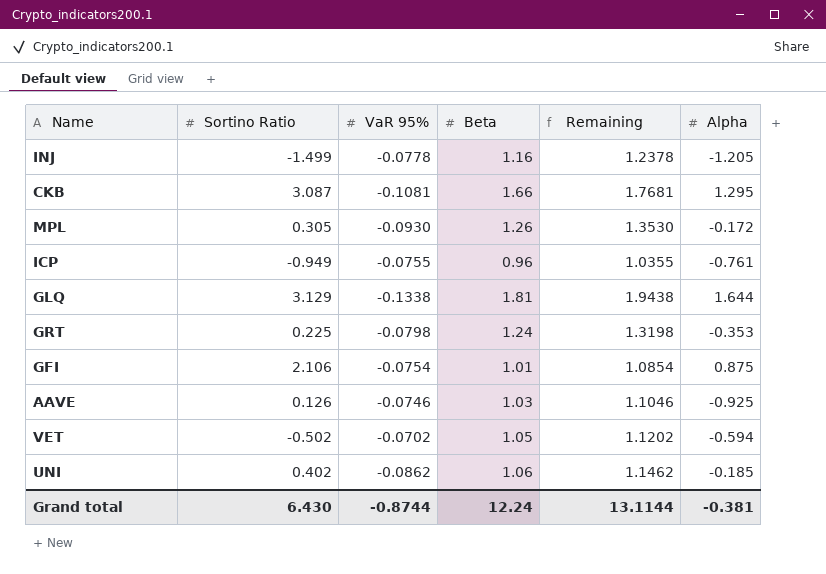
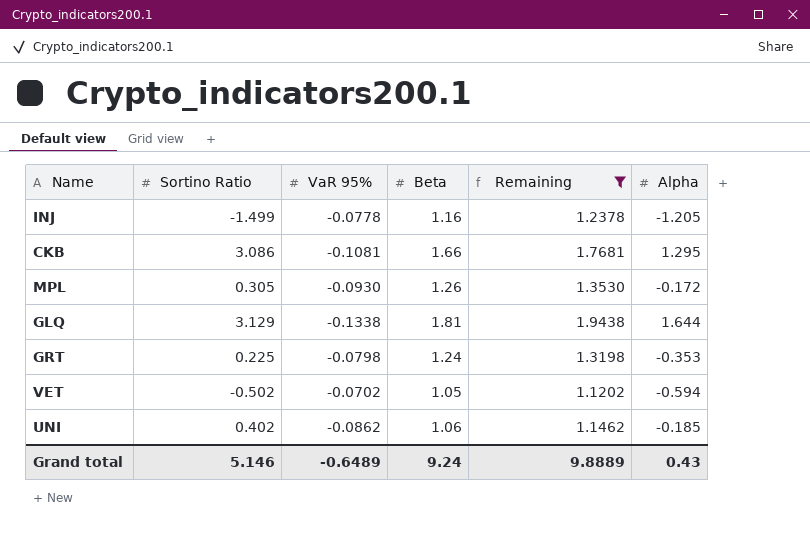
filter: none -> Remaining >= 1.1202
CKB | Sortino Ratio: 3.087 -> 3.086
Grand total | Sortino Ratio: 6.430 -> 5.146
Grand total | VaR 95%: -0.8744 -> -0.6489
Grand total | Beta: 12.24 -> 9.24
Grand total | Remaining: 13.1144 -> 9.8889
Grand total | Alpha: -0.381 -> 0.43

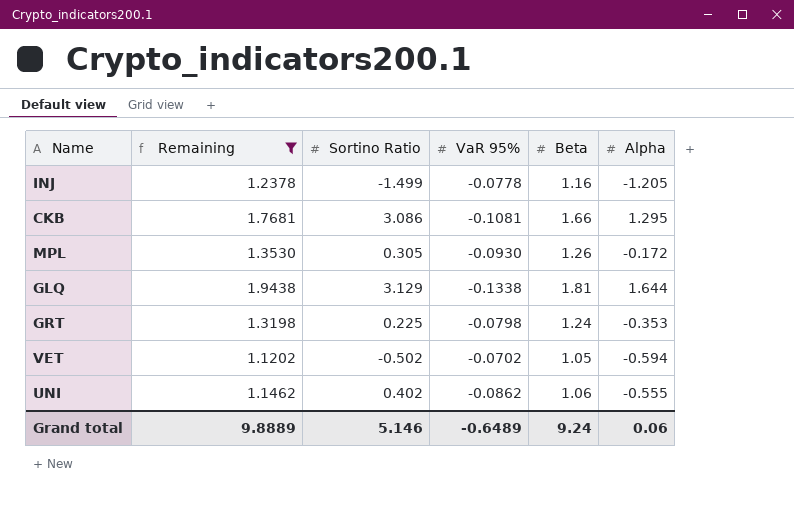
column Remaining | position: 5 -> 2
UNI | Alpha: -0.185 -> -0.555
Grand total | Alpha: 0.43 -> 0.06

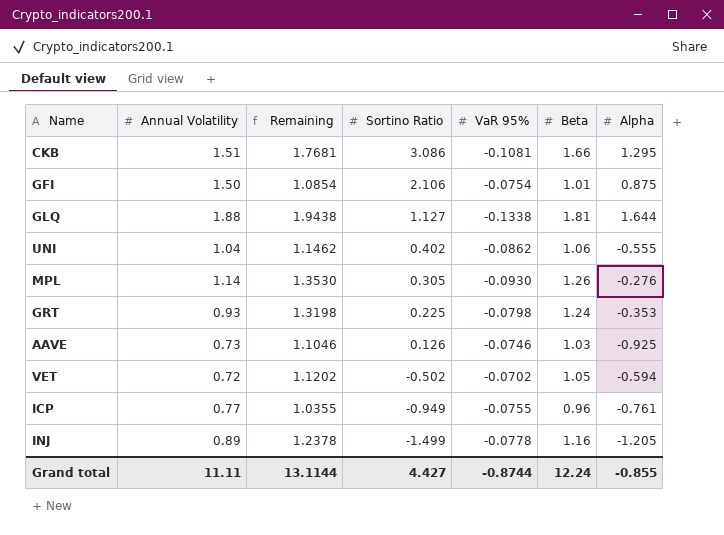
filter: Remaining >= 1.1202 -> none
row order: none -> Sortino Ratio descending
column Annual Volatility | position: none -> 2
GLQ | Sortino Ratio: 3.129 -> 1.127
MPL | Alpha: -0.172 -> -0.276
Grand total | Remaining: 9.8889 -> 13.1144
Grand total | Sortino Ratio: 5.146 -> 4.427
Grand total | VaR 95%: -0.6489 -> -0.8744
Grand total | Beta: 9.24 -> 12.24
Grand total | Alpha: 0.06 -> -0.855

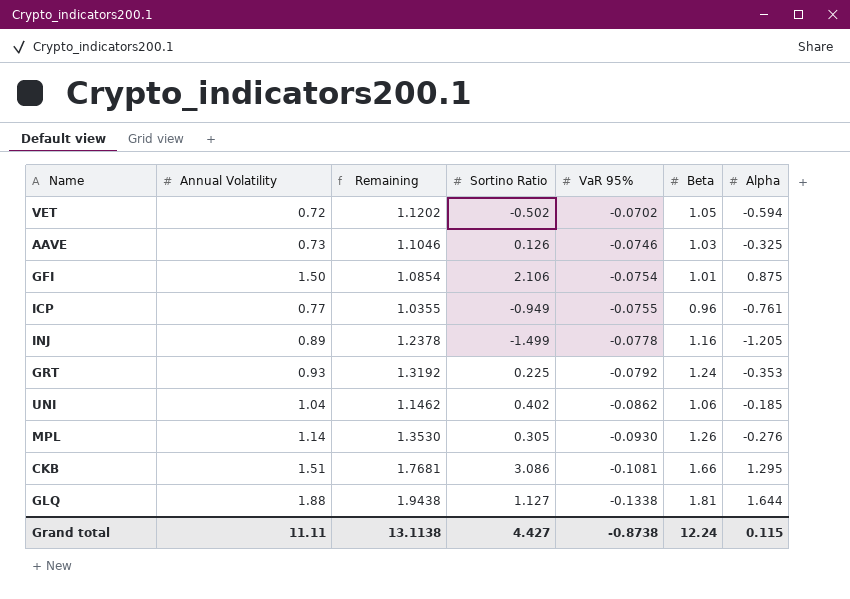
row order: Sortino Ratio descending -> VaR 95% descending
AAVE | Alpha: -0.925 -> -0.325
GRT | Remaining: 1.3198 -> 1.3192
GRT | VaR 95%: -0.0798 -> -0.0792
UNI | Alpha: -0.555 -> -0.185
Grand total | Remaining: 13.1144 -> 13.1138
Grand total | VaR 95%: -0.8744 -> -0.8738
Grand total | Alpha: -0.855 -> 0.115

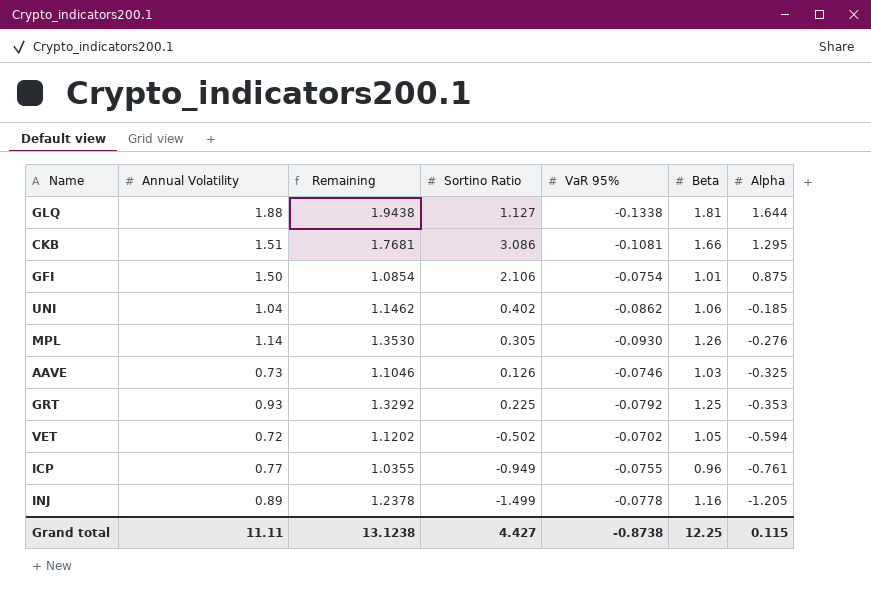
row order: VaR 95% descending -> Alpha descending
GRT | Remaining: 1.3192 -> 1.3292
GRT | Beta: 1.24 -> 1.25
Grand total | Remaining: 13.1138 -> 13.1238
Grand total | Beta: 12.24 -> 12.25

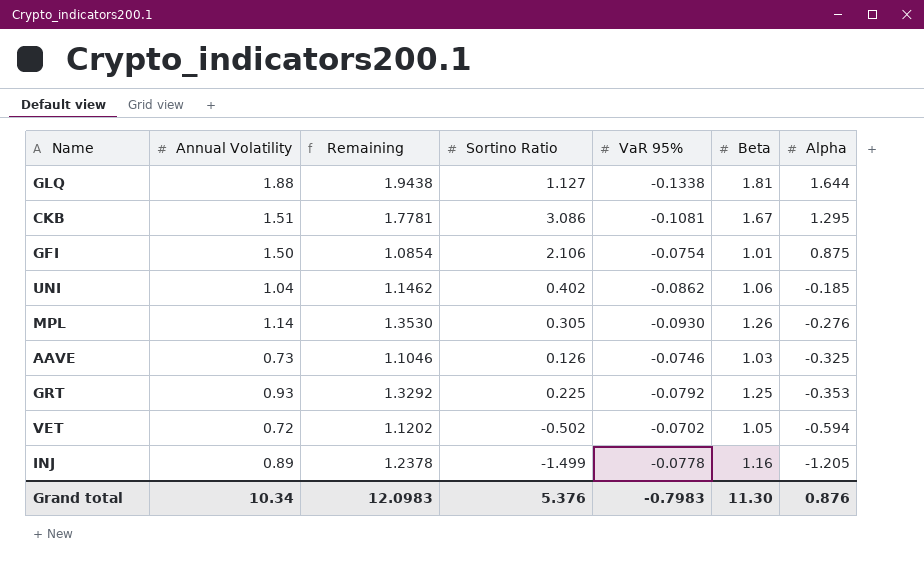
row ICP: 0.77 | 1.0355 | -0.949 | -0.0755 | 0.96 | -0.761 -> none
CKB | Remaining: 1.7681 -> 1.7781
CKB | Beta: 1.66 -> 1.67
Grand total | Annual Volatility: 11.11 -> 10.34
Grand total | Remaining: 13.1238 -> 12.0983
Grand total | Sortino Ratio: 4.427 -> 5.376
Grand total | VaR 95%: -0.8738 -> -0.7983
Grand total | Beta: 12.25 -> 11.30
Grand total | Alpha: 0.115 -> 0.876

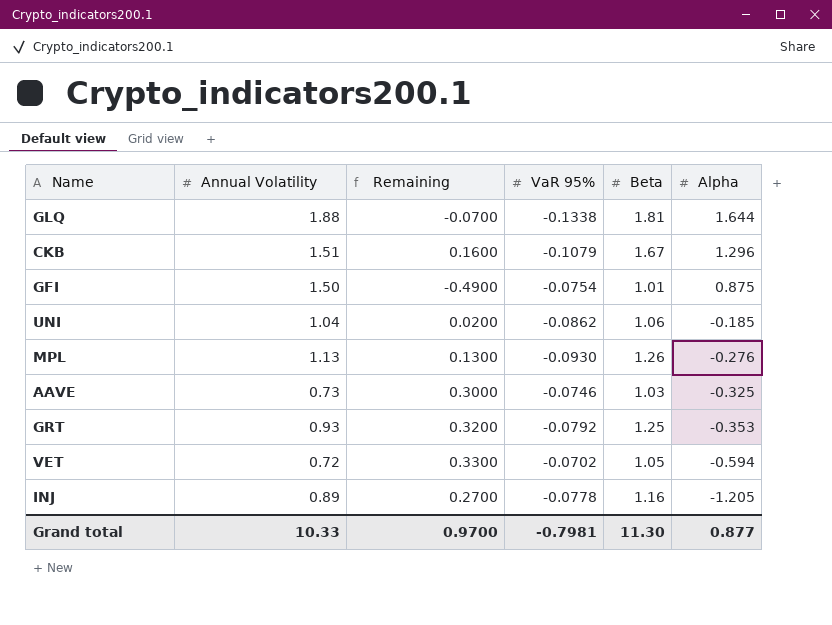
column Sortino Ratio | position: 4 -> none
column Remaining | formula: [Beta] - [VaR 95%] -> [Beta] - [Annual Volatility]
CKB | VaR 95%: -0.1081 -> -0.1079
CKB | Alpha: 1.295 -> 1.296
MPL | Annual Volatility: 1.14 -> 1.13
Grand total | Annual Volatility: 10.34 -> 10.33
Grand total | Remaining: 12.0983 -> 0.9700
Grand total | VaR 95%: -0.7983 -> -0.7981
Grand total | Alpha: 0.876 -> 0.877

